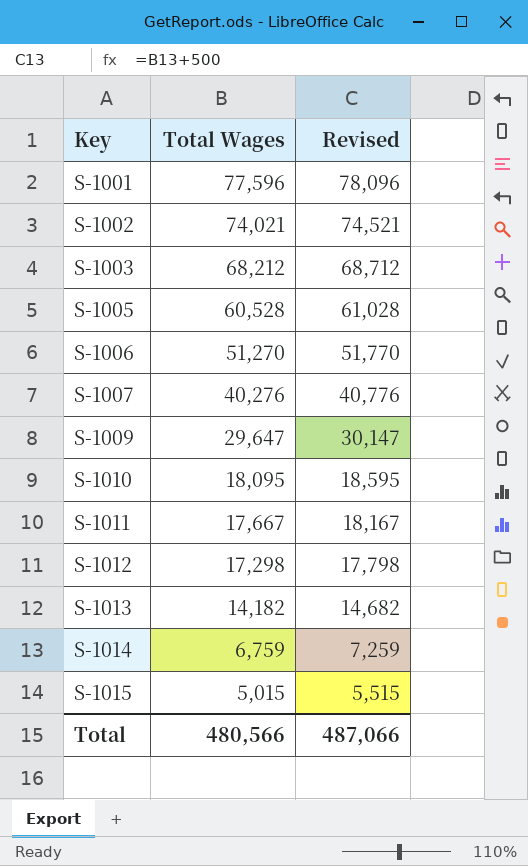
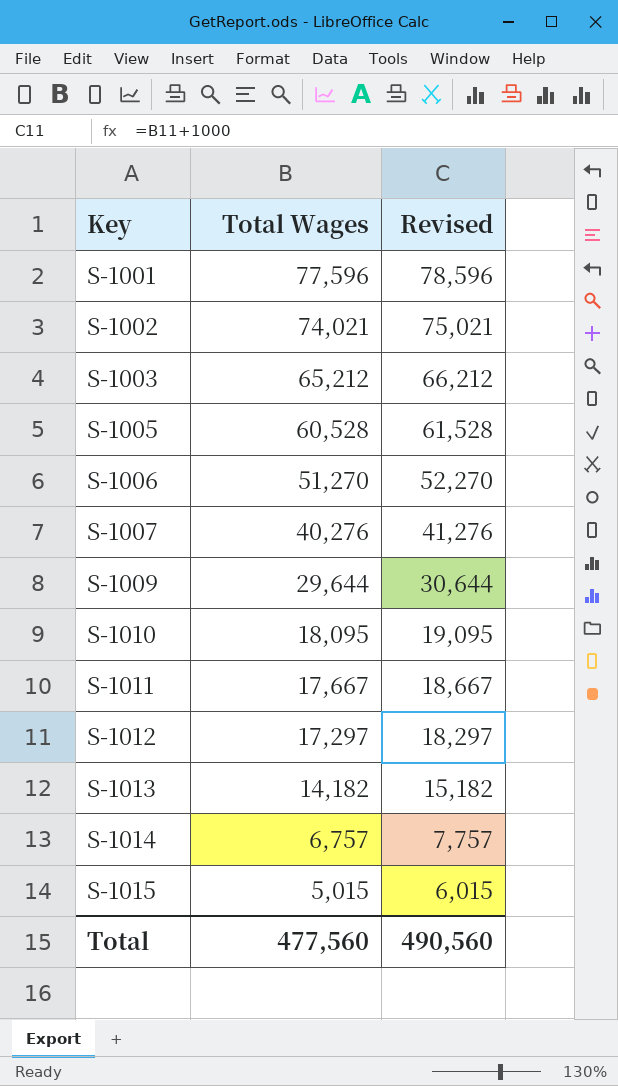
column Revised | formula: [Total Wages] + 500 -> [Total Wages] + 1000
S-1003 | Total Wages: 68,212 -> 65,212
S-1009 | Total Wages: 29,647 -> 29,644
S-1012 | Total Wages: 17,298 -> 17,297
S-1014 | Total Wages: 6,759 -> 6,757
Total | Total Wages: 480,566 -> 477,560
Total | Revised: 487,066 -> 490,560

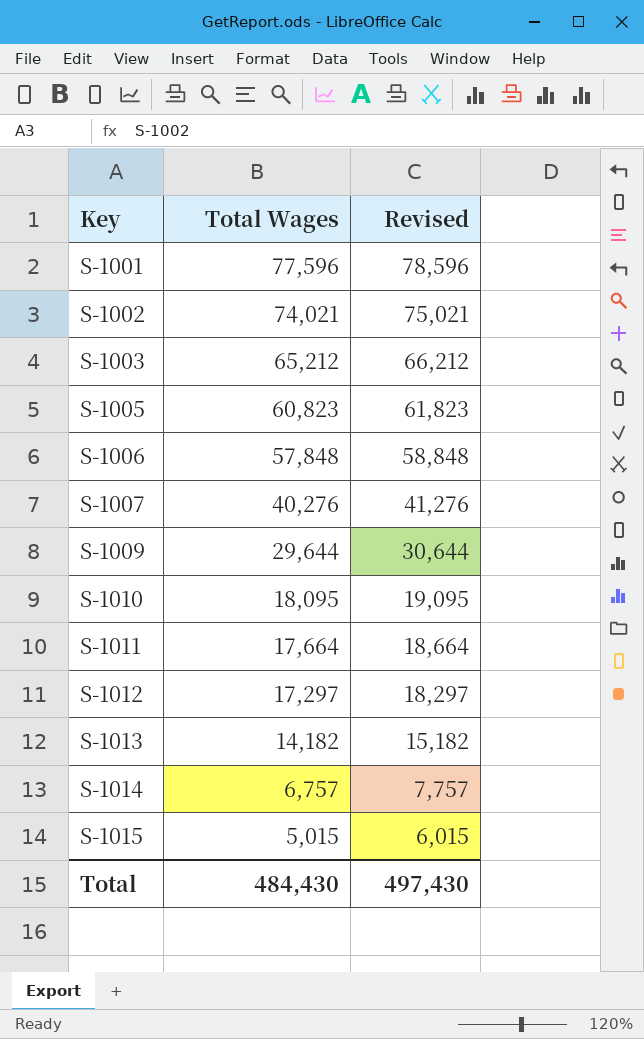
S-1005 | Total Wages: 60,528 -> 60,823
S-1005 | Revised: 61,528 -> 61,823
S-1006 | Total Wages: 51,270 -> 57,848
S-1006 | Revised: 52,270 -> 58,848
S-1011 | Total Wages: 17,667 -> 17,664
S-1011 | Revised: 18,667 -> 18,664
Total | Total Wages: 477,560 -> 484,430
Total | Revised: 490,560 -> 497,430

